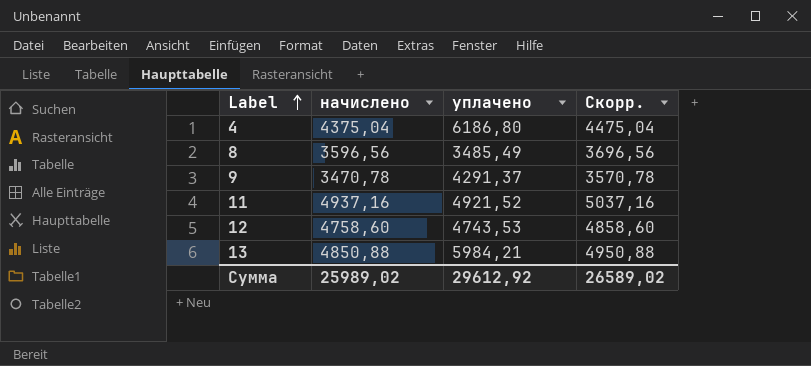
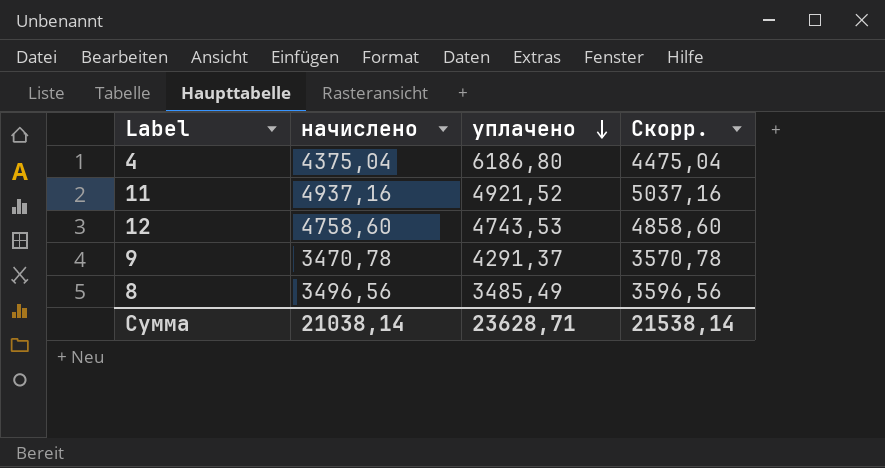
row order: Label ascending -> уплачено descending
row 13: 4850,88 | 5984,21 | 4950,88 -> none
8 | начислено: 3596,56 -> 3496,56
8 | Скорр.: 3696,56 -> 3596,56
Сумма | начислено: 25989,02 -> 21038,14
Сумма | уплачено: 29612,92 -> 23628,71
Сумма | Скорр.: 26589,02 -> 21538,14

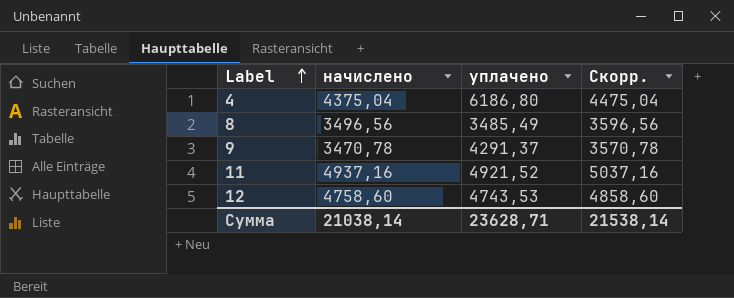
row order: уплачено descending -> Label ascending

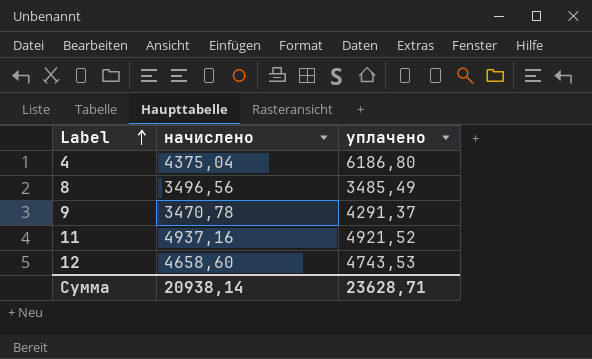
column Скорр. | formula: [начислено] + 100 -> none
12 | начислено: 4758,60 -> 4658,60
Сумма | начислено: 21038,14 -> 20938,14

